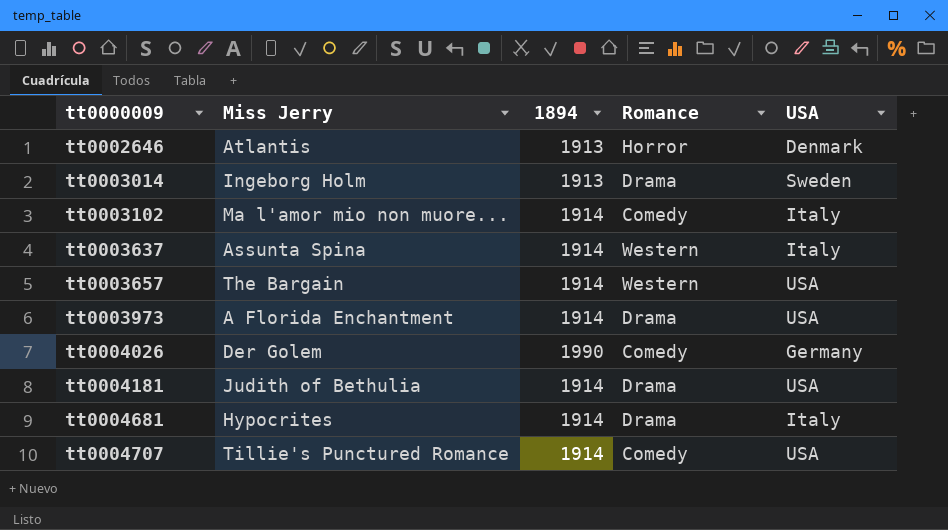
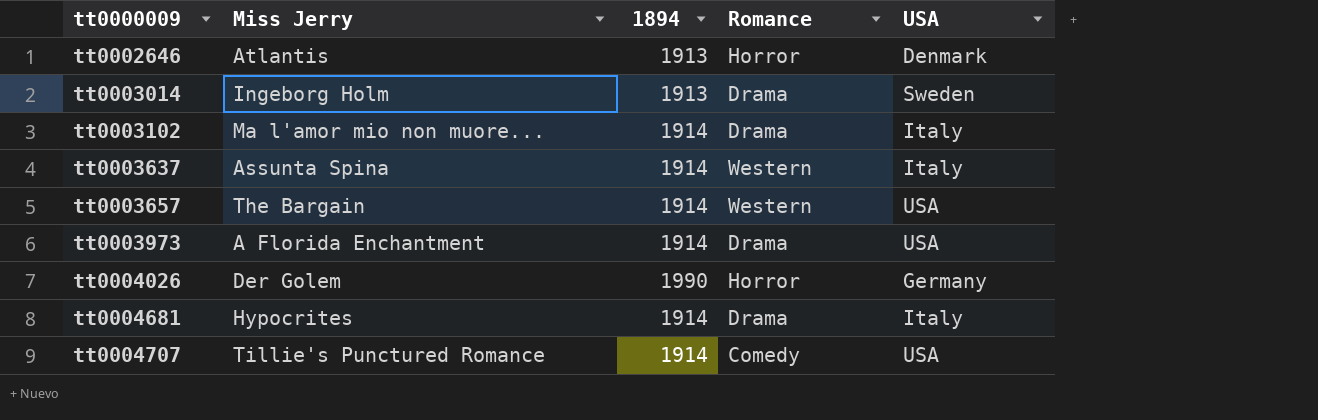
row tt0004181: Judith of Bethulia | 1914 | Drama | USA -> none
tt0003102 | Romance: Comedy -> Drama
tt0004026 | Romance: Comedy -> Horror

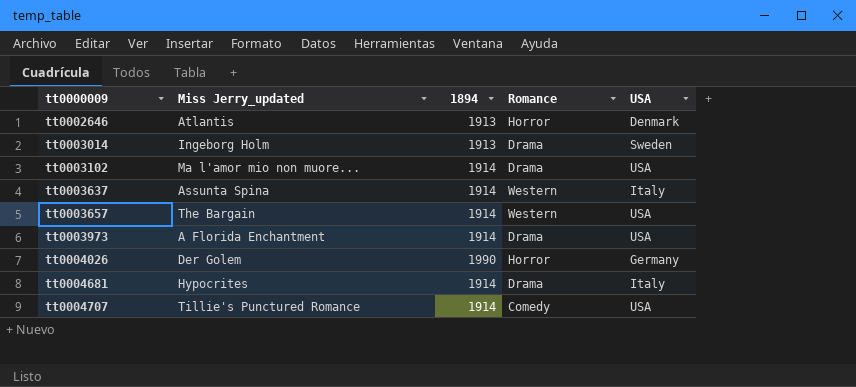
column name: Miss Jerry -> Miss Jerry_updated
tt0003102 | USA: Italy -> USA

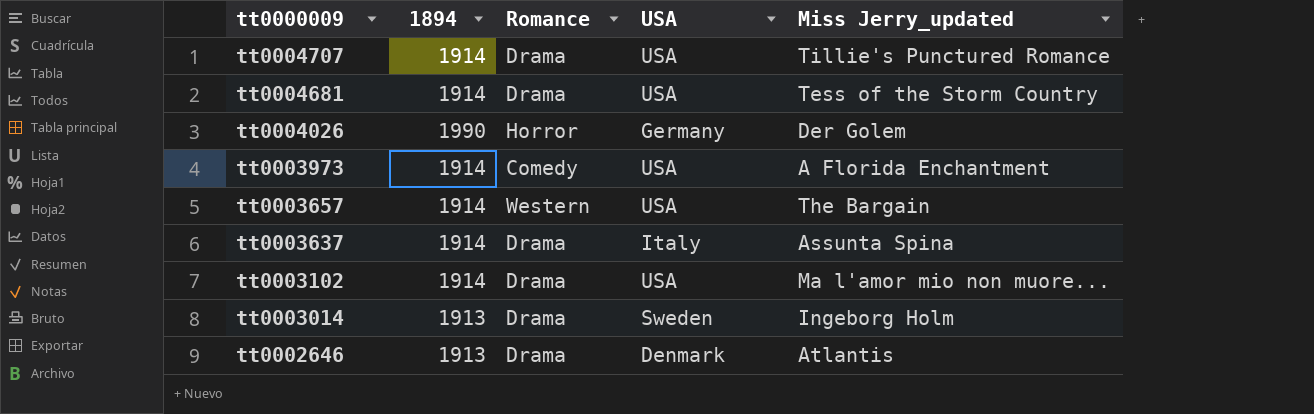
row order: tt0000009 ascending -> tt0000009 descending
column Miss Jerry_updated | position: 2 -> 5
tt0004707 | Romance: Comedy -> Drama
tt0004681 | USA: Italy -> USA
tt0004681 | Miss Jerry_updated: Hypocrites -> Tess of the Storm Country
tt0003973 | Romance: Drama -> Comedy
tt0003637 | Romance: Western -> Drama
tt0002646 | Romance: Horror -> Drama

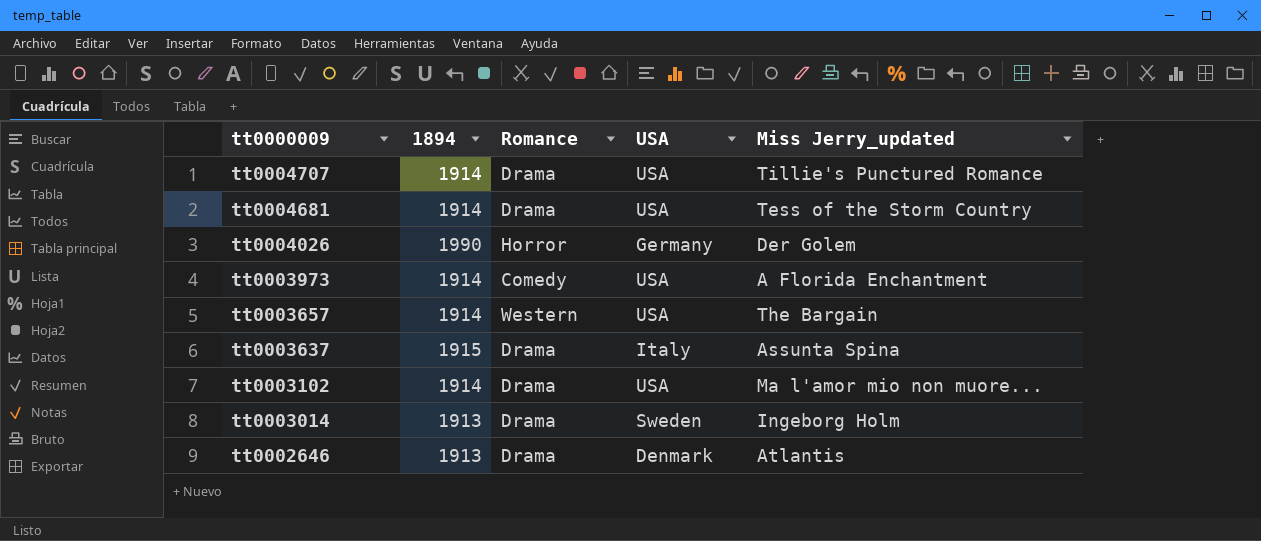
tt0003637 | 1894: 1914 -> 1915

